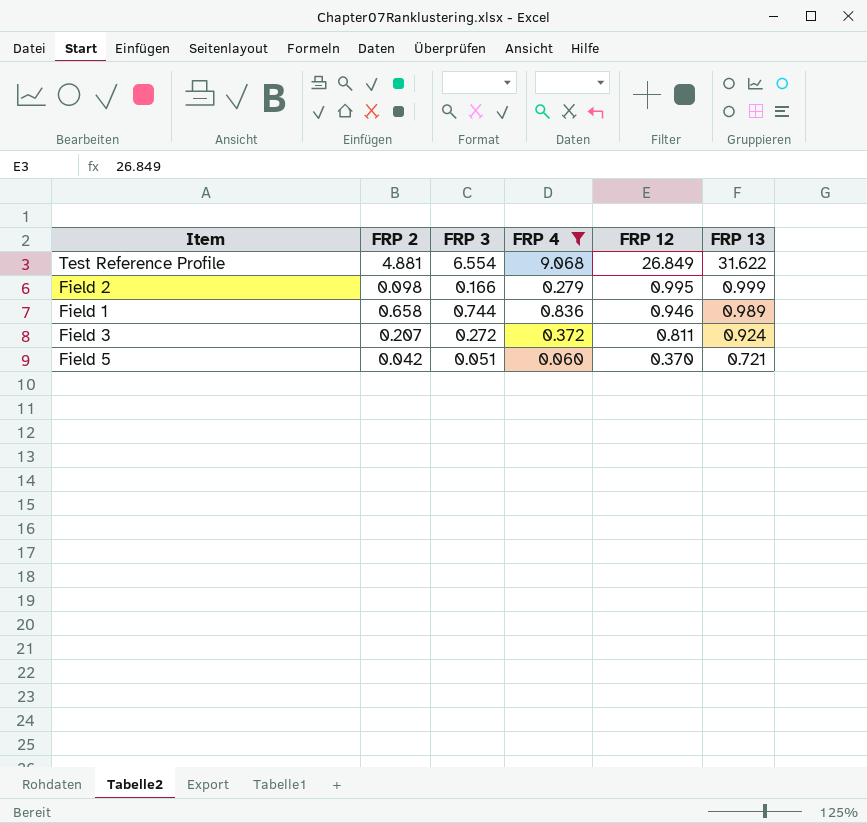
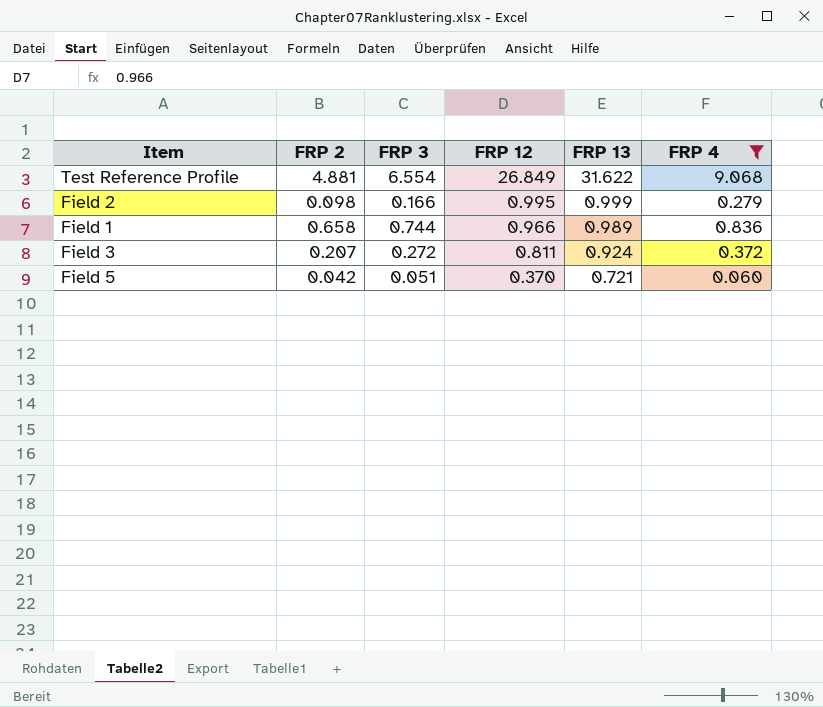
column FRP 4 | position: 4 -> 6
Field 1 | FRP 12: 0.946 -> 0.966

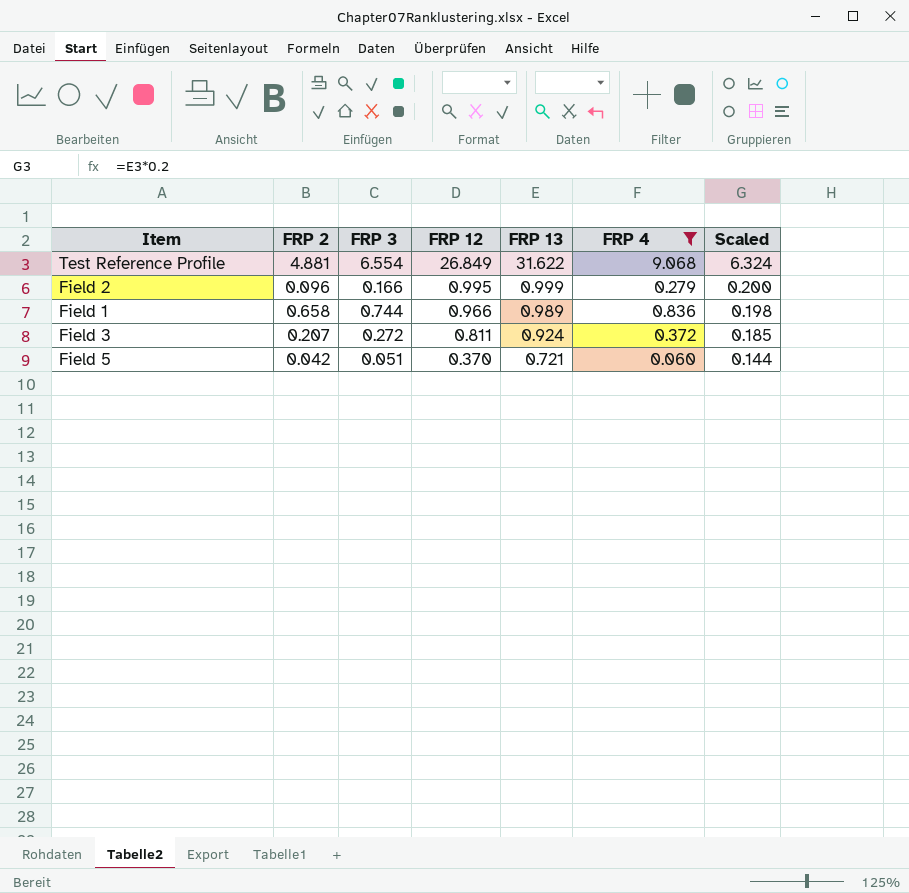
column Scaled | formula: none -> [FRP 13] * 0.2
Field 2 | FRP 2: 0.098 -> 0.096

